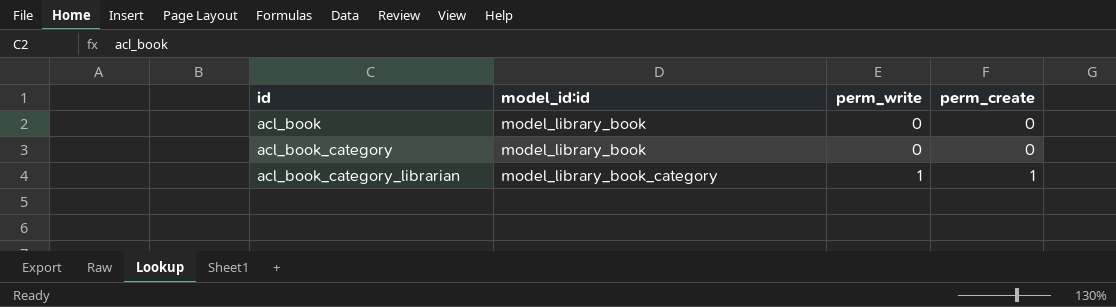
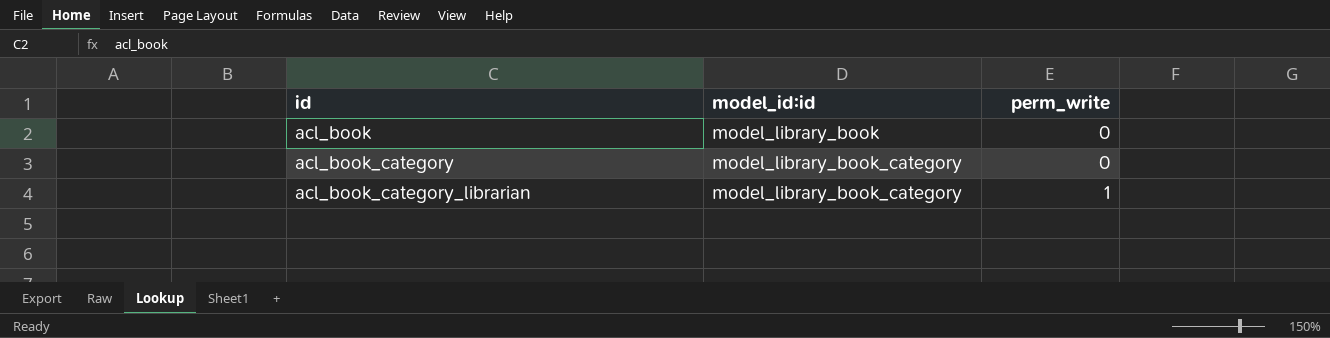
column perm_create | position: 4 -> none
acl_book_category | model_id:id: model_library_book -> model_library_book_category

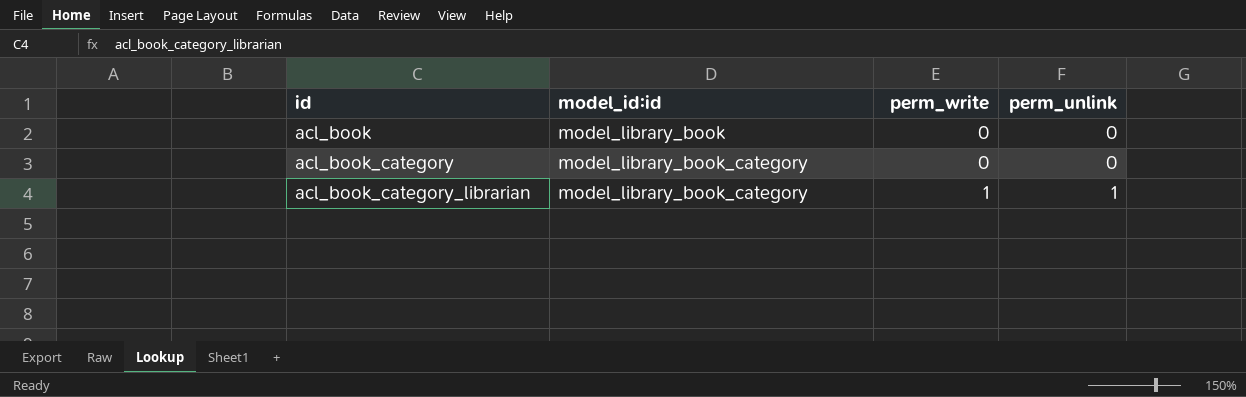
column perm_unlink | position: none -> 4

